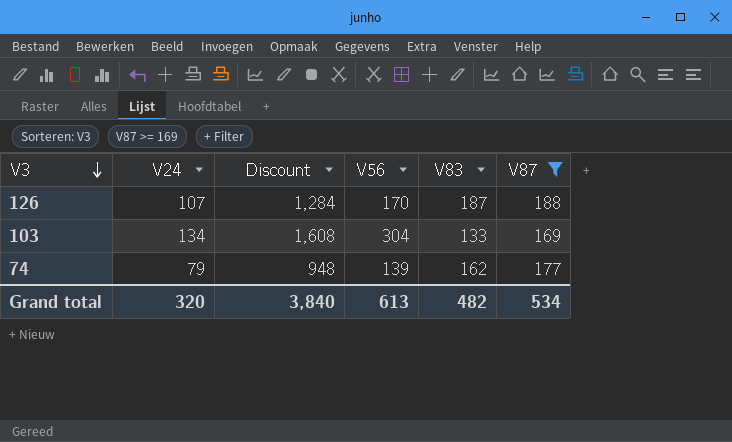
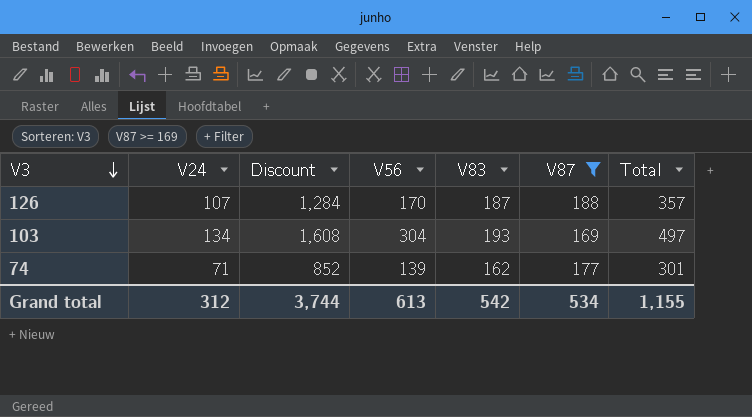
column Total | formula: none -> [V56] + [V83]
103 | V83: 133 -> 193
74 | V24: 79 -> 71
74 | Discount: 948 -> 852
Grand total | V24: 320 -> 312
Grand total | Discount: 3,840 -> 3,744
Grand total | V83: 482 -> 542

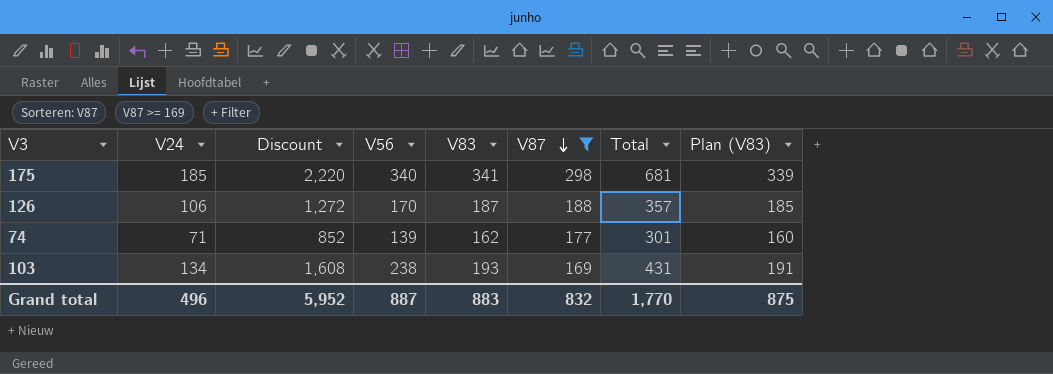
row order: V3 descending -> V87 descending
column Plan (V83) | formula: none -> [V83] - 2
row 175: none -> 185 | 2,220 | 340 | 341 | 298 | 681 | 339
126 | V24: 107 -> 106
126 | Discount: 1,284 -> 1,272
103 | V56: 304 -> 238
103 | Total: 497 -> 431
Grand total | V24: 312 -> 496
Grand total | Discount: 3,744 -> 5,952
Grand total | V56: 613 -> 887
Grand total | V83: 542 -> 883
Grand total | V87: 534 -> 832
Grand total | Total: 1,155 -> 1,770

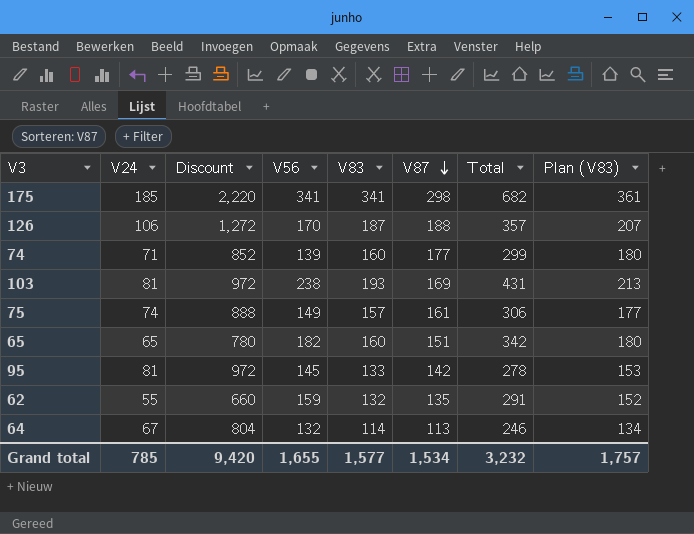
filter: V87 >= 169 -> none
column Plan (V83) | formula: [V83] - 2 -> [V83] + 20
175 | V56: 340 -> 341
175 | Total: 681 -> 682
74 | V83: 162 -> 160
74 | Total: 301 -> 299
103 | V24: 134 -> 81
103 | Discount: 1,608 -> 972
Grand total | V24: 496 -> 785
Grand total | Discount: 5,952 -> 9,420
Grand total | V56: 887 -> 1,655
Grand total | V83: 883 -> 1,577
Grand total | V87: 832 -> 1,534
Grand total | Total: 1,770 -> 3,232
Grand total | Plan (V83): 875 -> 1,757

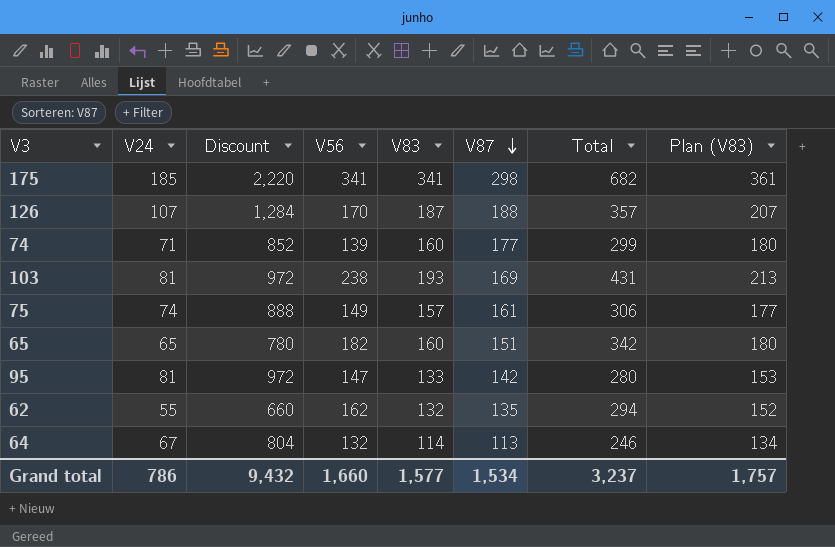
126 | V24: 106 -> 107
126 | Discount: 1,272 -> 1,284
95 | V56: 145 -> 147
95 | Total: 278 -> 280
62 | V56: 159 -> 162
62 | Total: 291 -> 294
Grand total | V24: 785 -> 786
Grand total | Discount: 9,420 -> 9,432
Grand total | V56: 1,655 -> 1,660
Grand total | Total: 3,232 -> 3,237

